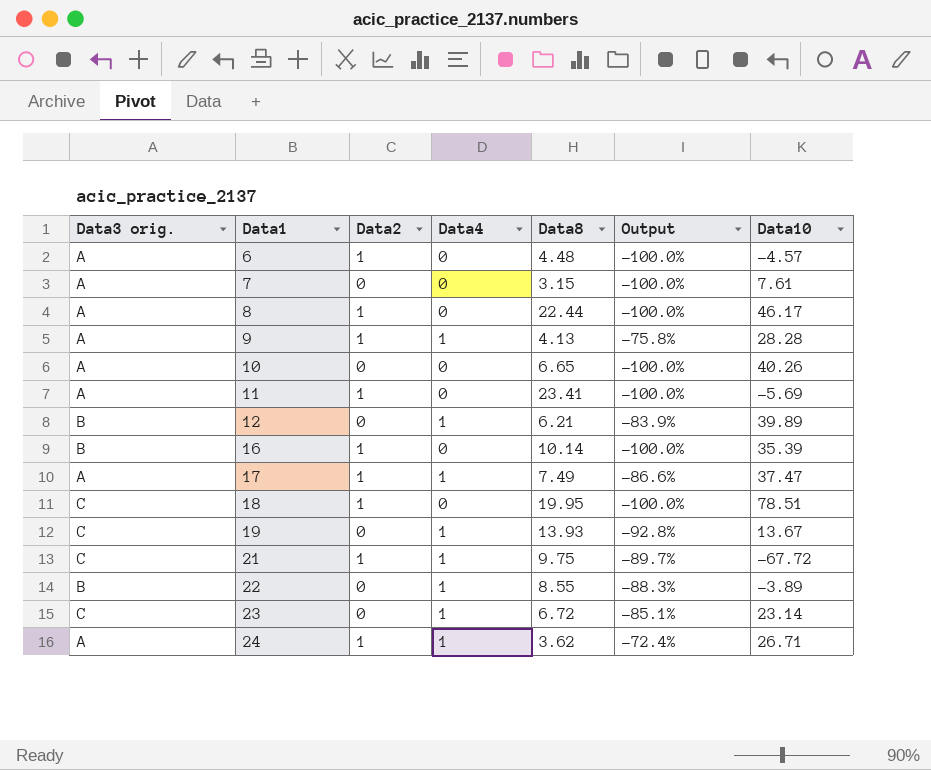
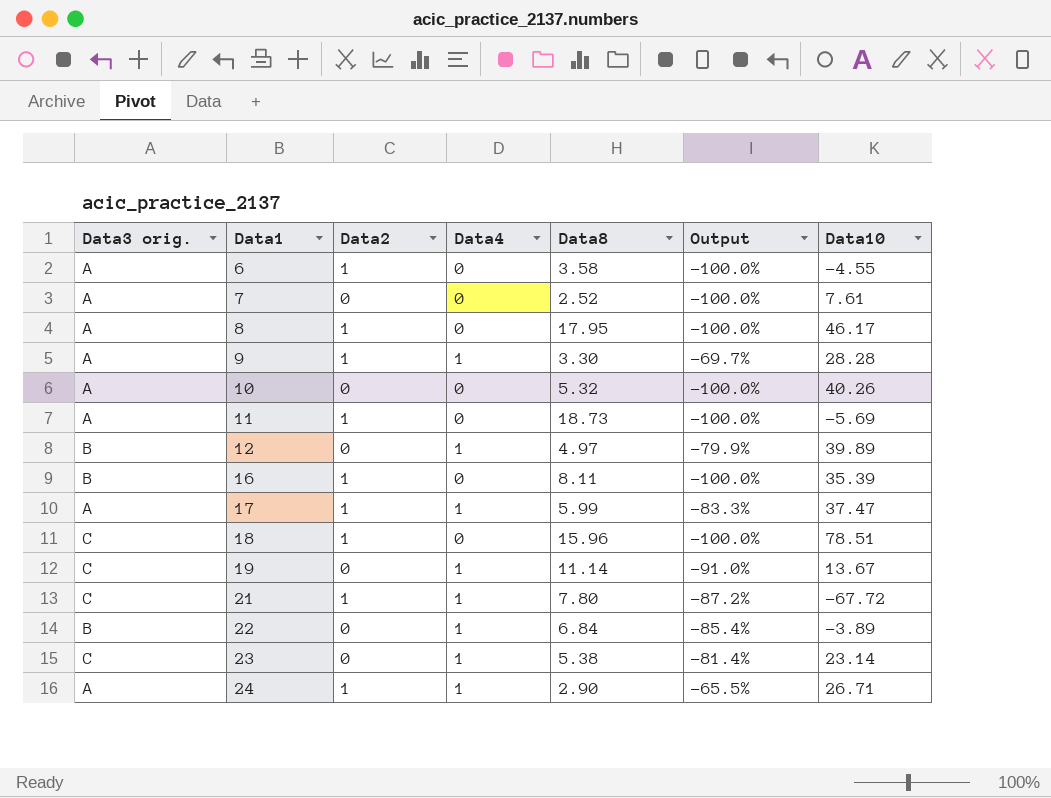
6 | Data8: 4.48 -> 3.58
6 | Data10: -4.57 -> -4.55
7 | Data8: 3.15 -> 2.52
8 | Data8: 22.44 -> 17.95
9 | Data8: 4.13 -> 3.30
9 | Output: -75.8% -> -69.7%
10 | Data8: 6.65 -> 5.32
11 | Data8: 23.41 -> 18.73
12 | Data8: 6.21 -> 4.97
12 | Output: -83.9% -> -79.9%
16 | Data8: 10.14 -> 8.11
17 | Data8: 7.49 -> 5.99
17 | Output: -86.6% -> -83.3%
18 | Data8: 19.95 -> 15.96
19 | Data8: 13.93 -> 11.14
19 | Output: -92.8% -> -91.0%
21 | Data8: 9.75 -> 7.80
21 | Output: -89.7% -> -87.2%
22 | Data8: 8.55 -> 6.84
22 | Output: -88.3% -> -85.4%
23 | Data8: 6.72 -> 5.38
23 | Output: -85.1% -> -81.4%
24 | Data8: 3.62 -> 2.90
24 | Output: -72.4% -> -65.5%

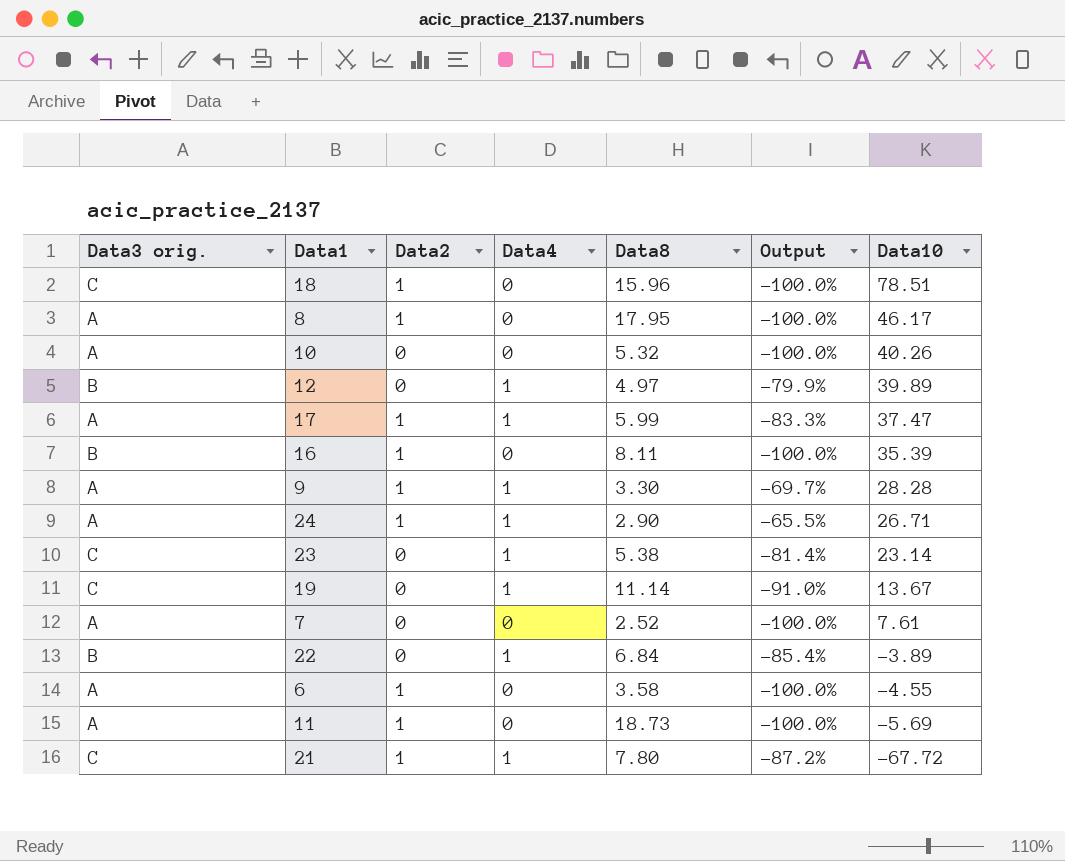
row order: Data1 ascending -> Data10 descending

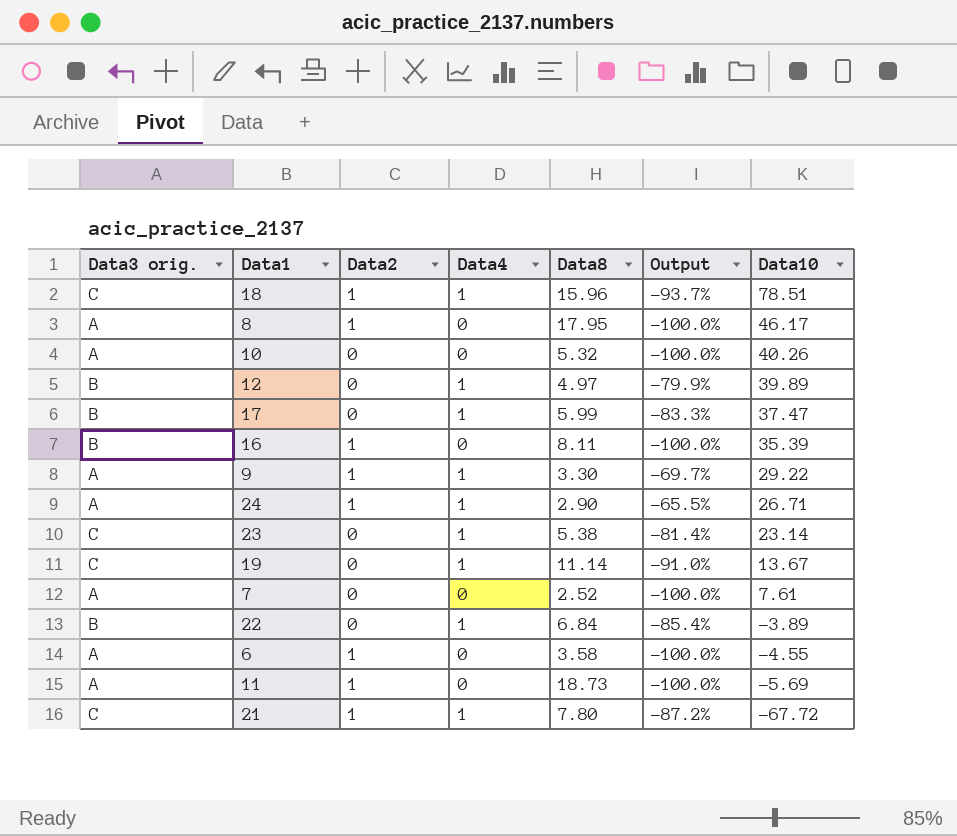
18 | Data4: 0 -> 1
18 | Output: -100.0% -> -93.7%
17 | Data3 orig.: A -> B
17 | Data2: 1 -> 0
9 | Data10: 28.28 -> 29.22

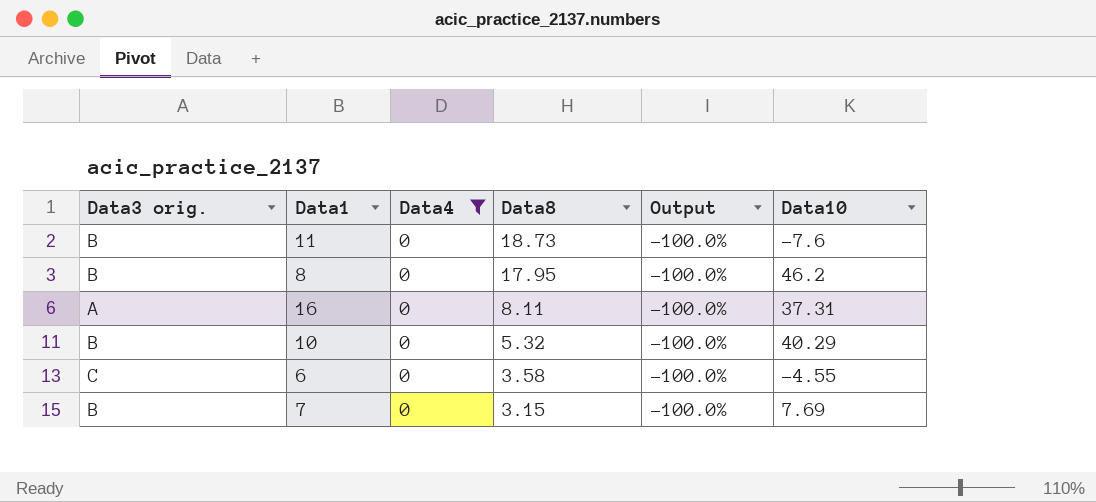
filter: none -> Data4 = 0
row order: Data10 descending -> Data8 descending
column Data2 | position: 3 -> none
11 | Data3 orig.: A -> B
11 | Data10: -5.69 -> -7.6
8 | Data3 orig.: A -> B
8 | Data10: 46.17 -> 46.2
16 | Data3 orig.: B -> A
16 | Data10: 35.39 -> 37.31
10 | Data3 orig.: A -> B
10 | Data10: 40.26 -> 40.29
6 | Data3 orig.: A -> C
7 | Data3 orig.: A -> B
7 | Data8: 2.52 -> 3.15
7 | Data10: 7.61 -> 7.69

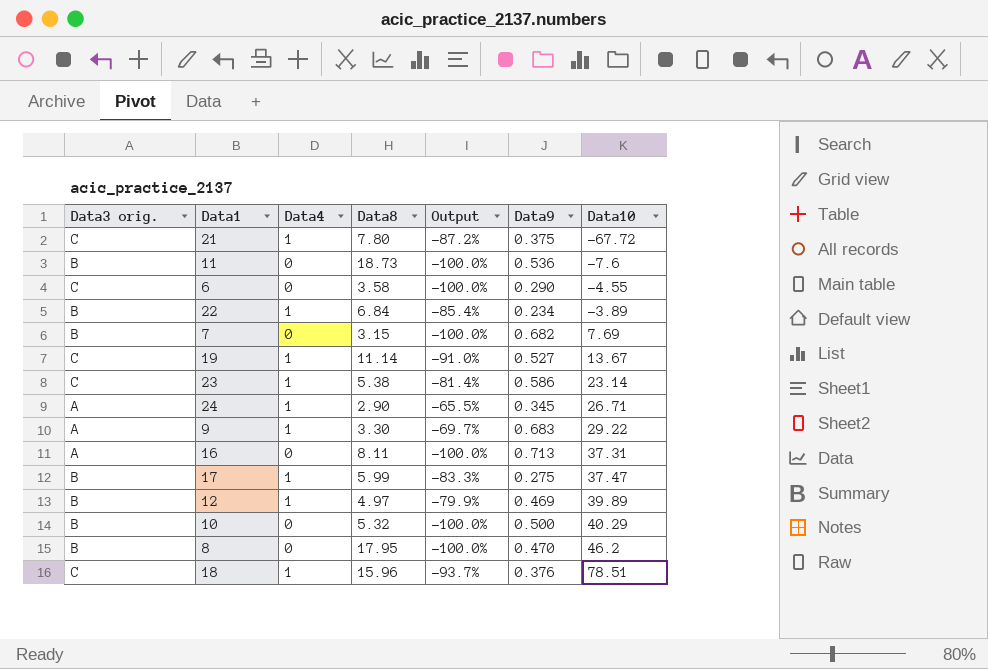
filter: Data4 = 0 -> none
row order: Data8 descending -> Data10 ascending
column Data9 | position: none -> 6

